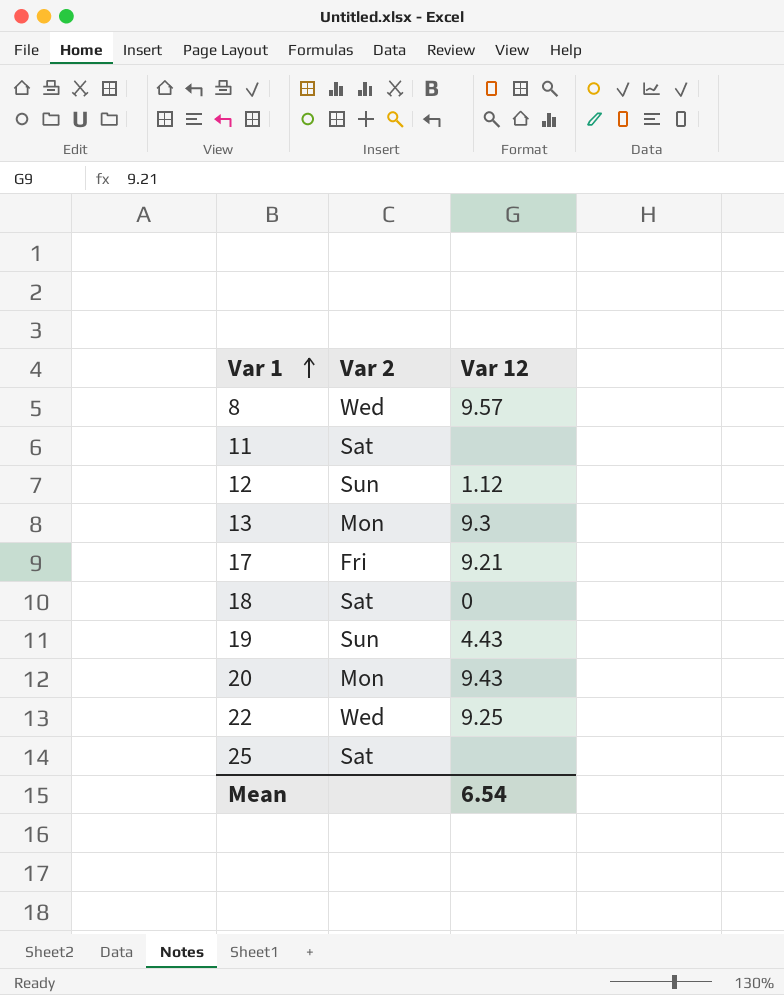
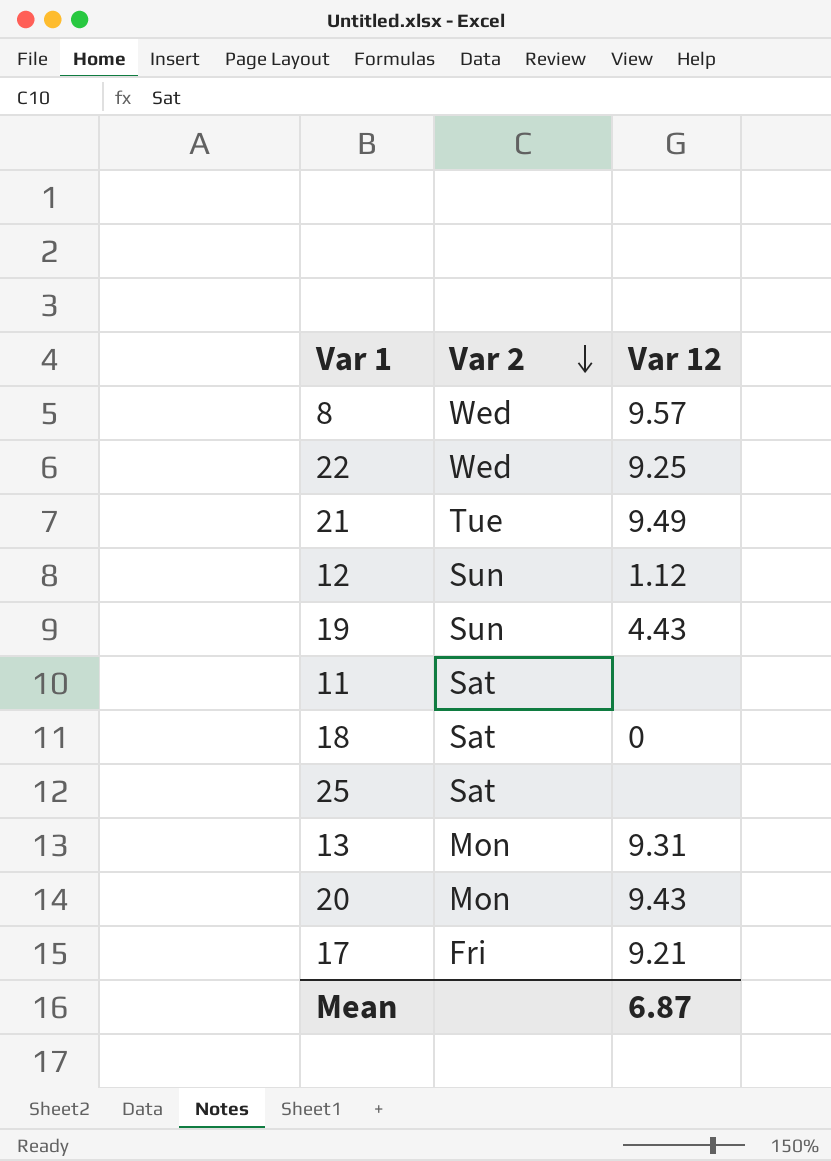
row order: Var 1 ascending -> Var 2 descending
row 21: none -> Tue | 9.49
13 | Var 12: 9.3 -> 9.31
Mean | Var 12: 6.54 -> 6.87

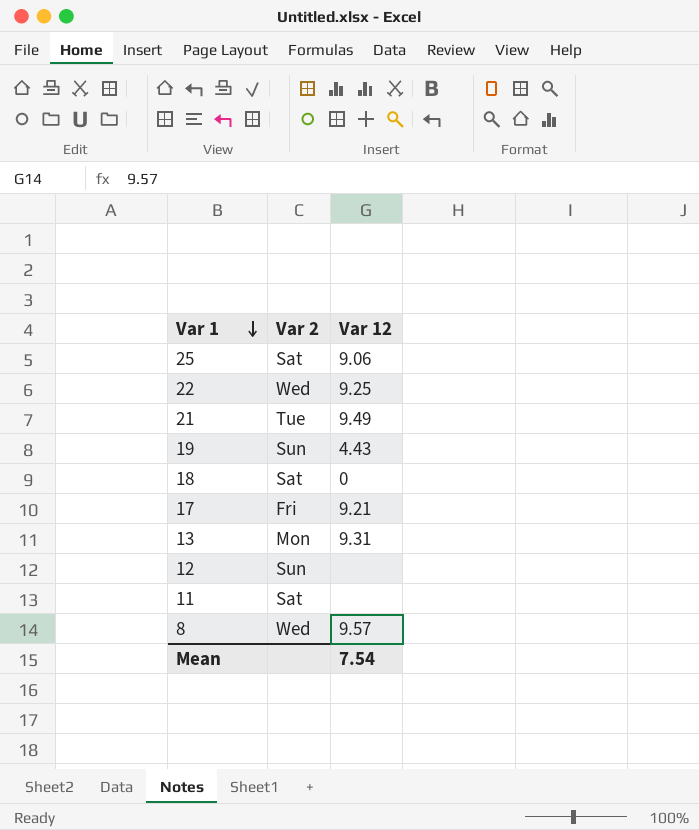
row order: Var 2 descending -> Var 1 descending
row 20: Mon | 9.43 -> none
25 | Var 12: none -> 9.06
12 | Var 12: 1.12 -> none
Mean | Var 12: 6.87 -> 7.54

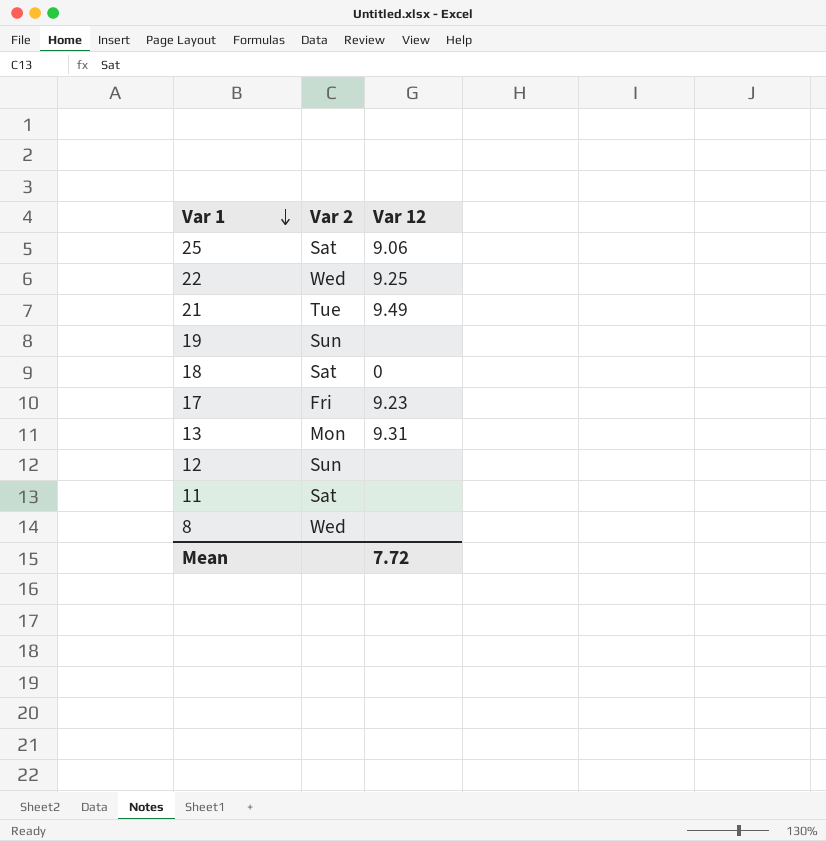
19 | Var 12: 4.43 -> none
17 | Var 12: 9.21 -> 9.23
8 | Var 12: 9.57 -> none
Mean | Var 12: 7.54 -> 7.72

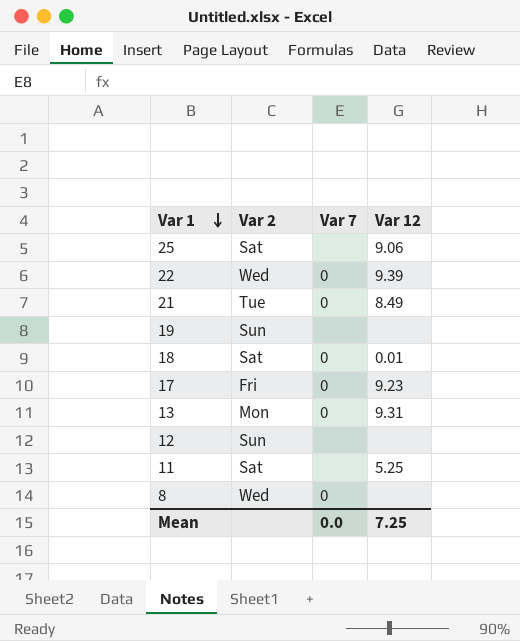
column Var 7 | position: none -> 3
22 | Var 12: 9.25 -> 9.39
21 | Var 12: 9.49 -> 8.49
18 | Var 12: 0 -> 0.01
11 | Var 12: none -> 5.25
Mean | Var 12: 7.72 -> 7.25

